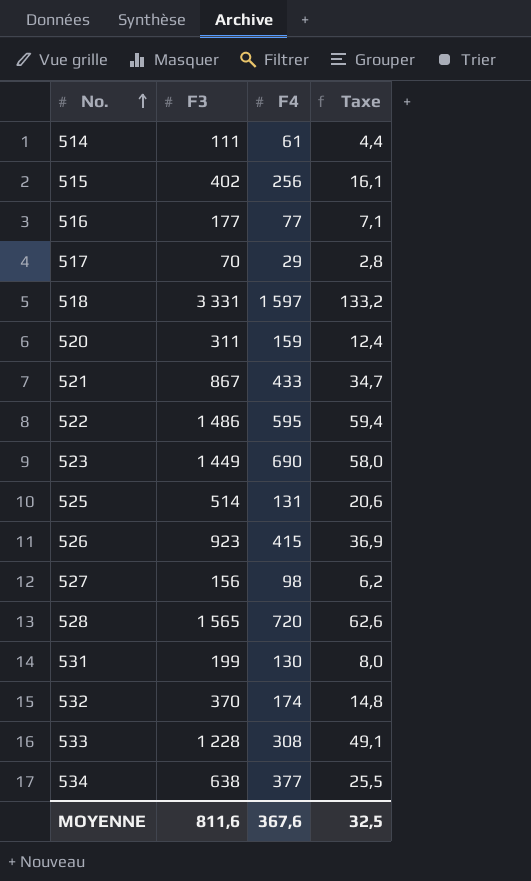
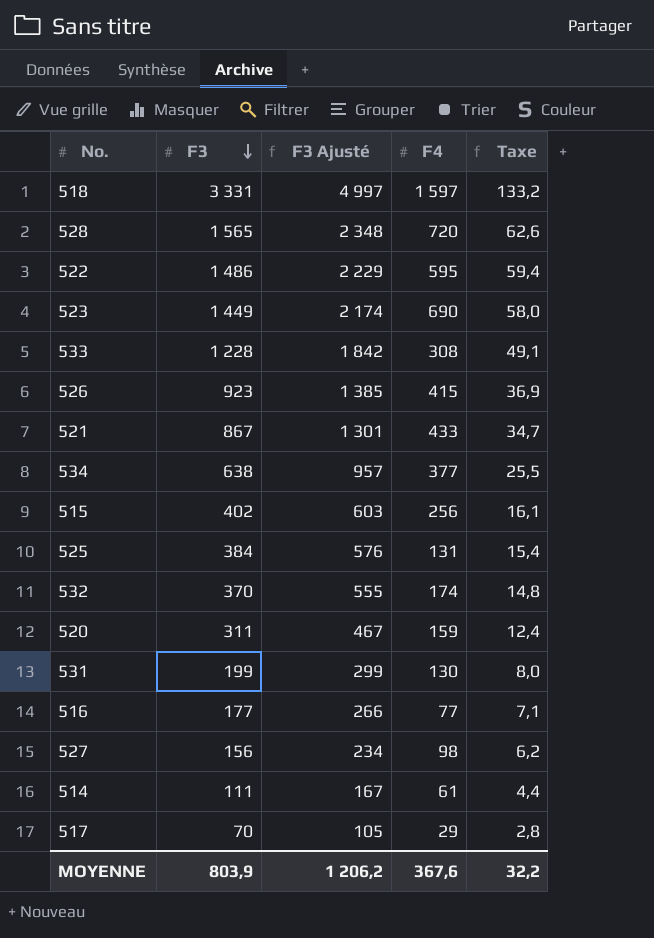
row order: No. ascending -> F3 descending
column F3 Ajusté | formula: none -> [F3] * 1,5
525 | F3: 514 -> 384
525 | Taxe: 20,6 -> 15,4
MOYENNE | F3: 811,6 -> 803,9
MOYENNE | Taxe: 32,5 -> 32,2

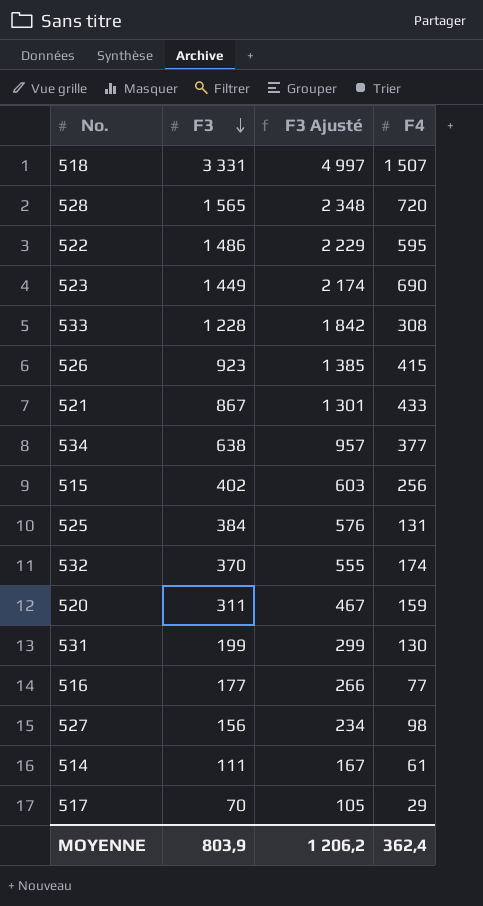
column Taxe | formula: [F3] * 0,04 -> none
518 | F4: 1 597 -> 1 507
MOYENNE | F4: 367,6 -> 362,4

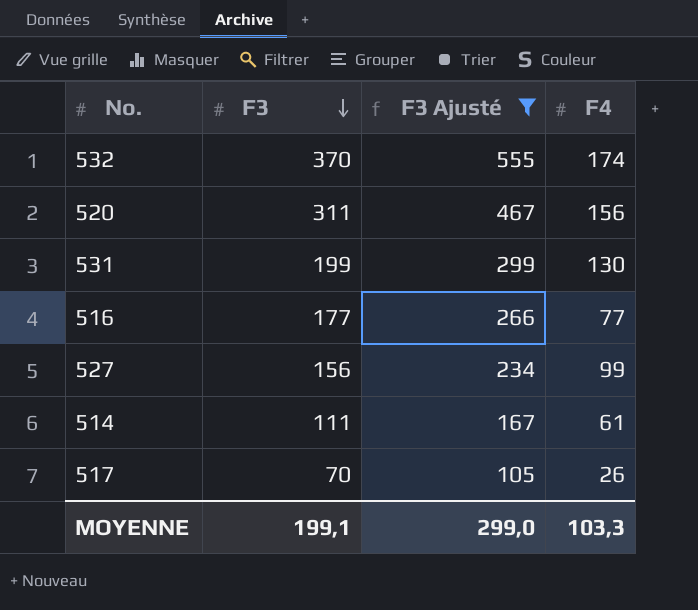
filter: none -> F3 Ajusté <= 555
520 | F4: 159 -> 156
527 | F4: 98 -> 99
517 | F4: 29 -> 26
MOYENNE | F3: 803,9 -> 199,1
MOYENNE | F3 Ajusté: 1 206,2 -> 299,0
MOYENNE | F4: 362,4 -> 103,3

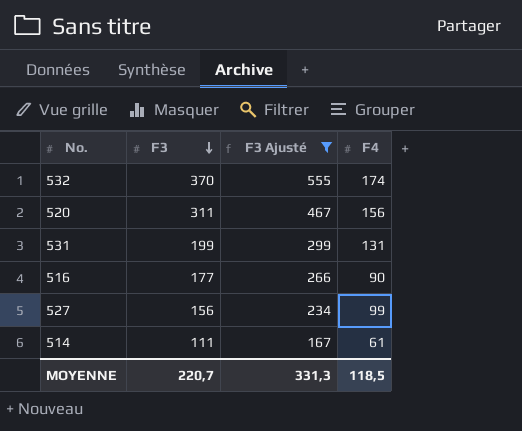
row 517: 70 | 105 | 26 -> none
531 | F4: 130 -> 131
516 | F4: 77 -> 90
MOYENNE | F3: 199,1 -> 220,7
MOYENNE | F3 Ajusté: 299,0 -> 331,3
MOYENNE | F4: 103,3 -> 118,5

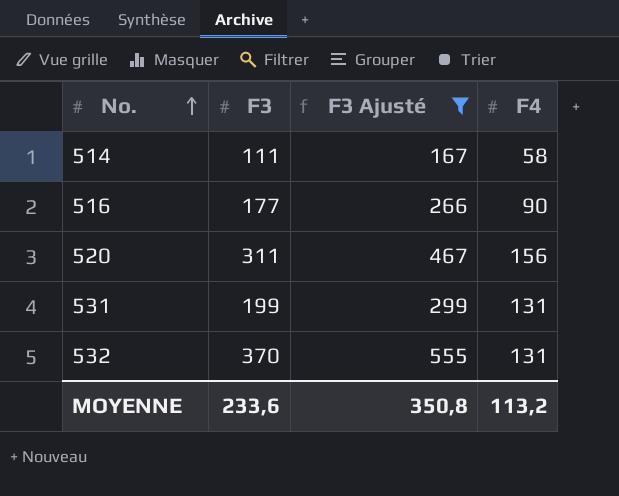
row order: F3 descending -> No. ascending
row 527: 156 | 234 | 99 -> none
514 | F4: 61 -> 58
532 | F4: 174 -> 131
MOYENNE | F3: 220,7 -> 233,6
MOYENNE | F3 Ajusté: 331,3 -> 350,8
MOYENNE | F4: 118,5 -> 113,2

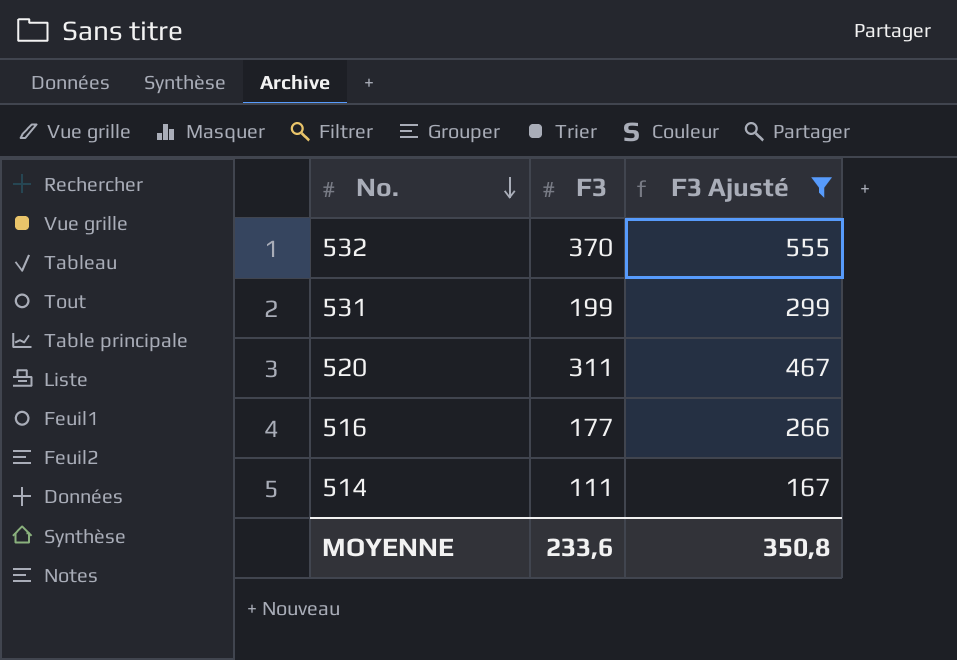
row order: No. ascending -> No. descending
column F4 | position: 4 -> none

